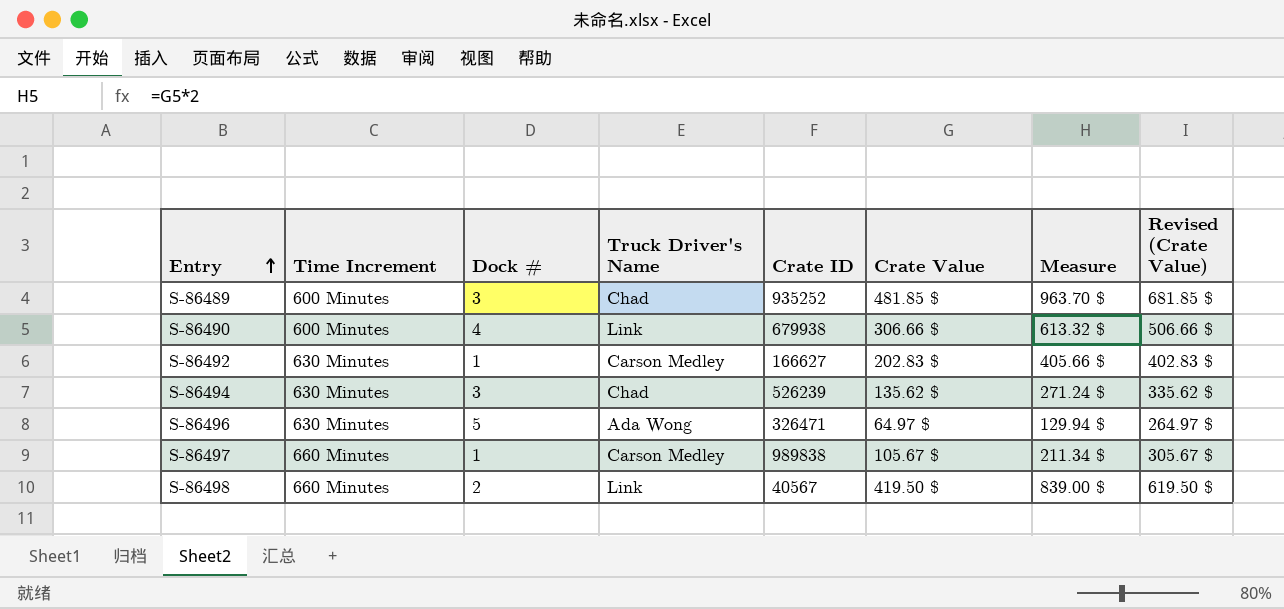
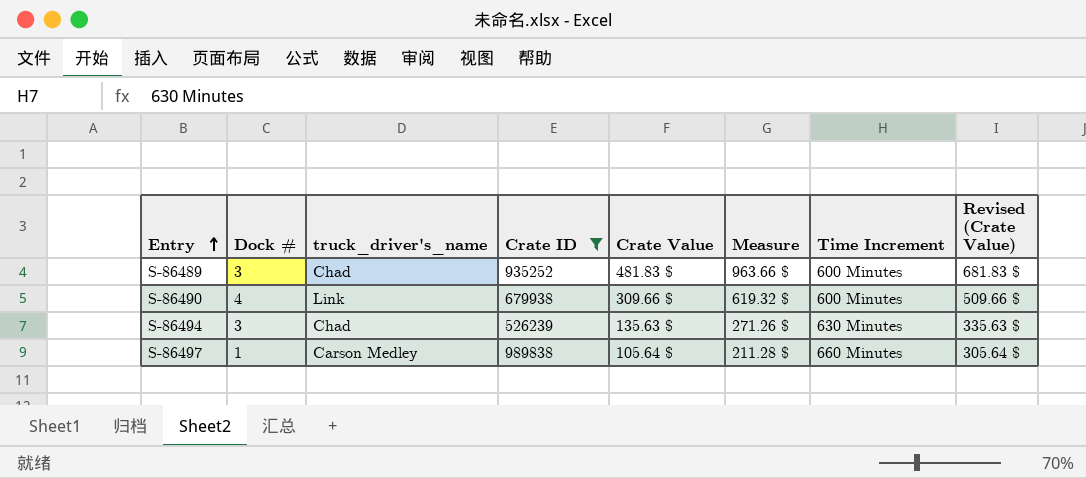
filter: none -> Crate ID >= 526239
column name: Truck Driver's Name -> truck_driver's_name
column Time Increment | position: 2 -> 7
S-86489 | Crate Value: 481.85 $ -> 481.83 $
S-86489 | Measure: 963.70 $ -> 963.66 $
S-86489 | Revised (Crate Value): 681.85 $ -> 681.83 $
S-86490 | Crate Value: 306.66 $ -> 309.66 $
S-86490 | Measure: 613.32 $ -> 619.32 $
S-86490 | Revised (Crate Value): 506.66 $ -> 509.66 $
S-86494 | Crate Value: 135.62 $ -> 135.63 $
S-86494 | Measure: 271.24 $ -> 271.26 $
S-86494 | Revised (Crate Value): 335.62 $ -> 335.63 $
S-86497 | Crate Value: 105.67 $ -> 105.64 $
S-86497 | Measure: 211.34 $ -> 211.28 $
S-86497 | Revised (Crate Value): 305.67 $ -> 305.64 $

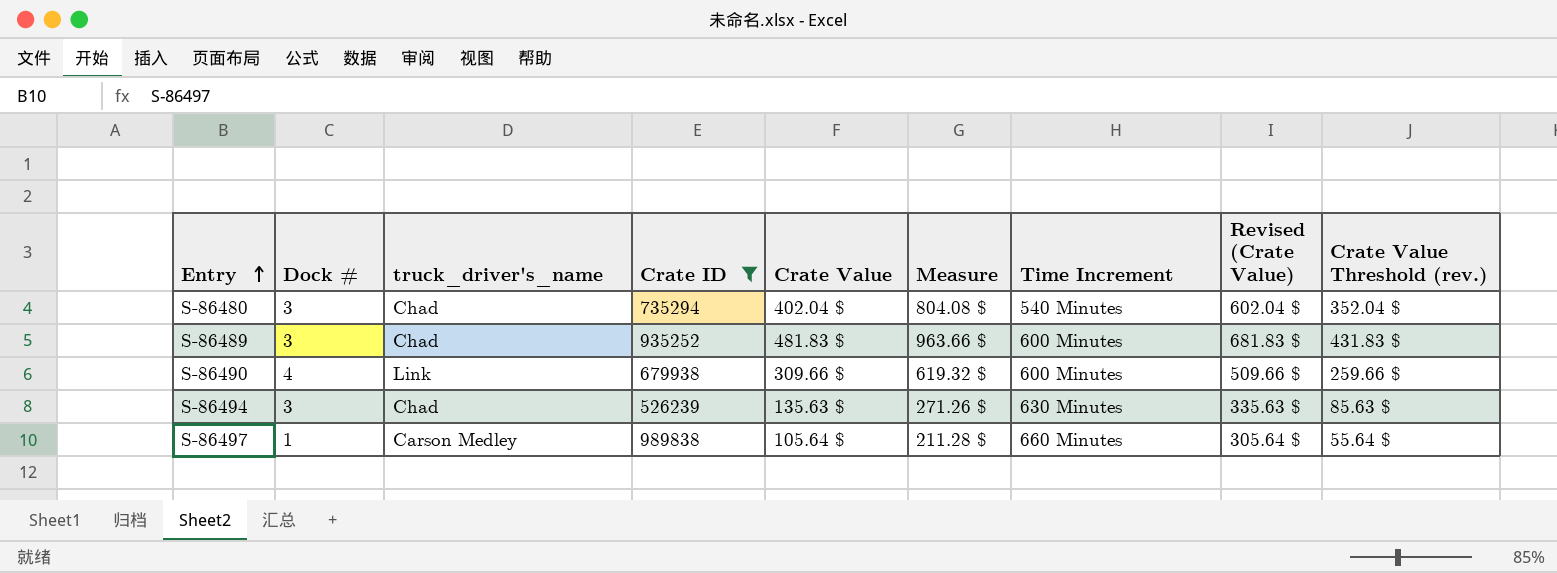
column Crate Value Threshold (rev.) | formula: none -> [Crate Value] - 50
row S-86480: none -> 3 | Chad | 735294 | 402.04 $ | 804.08 $ | 540 Minutes | 602.04 $ | 352.04 $

